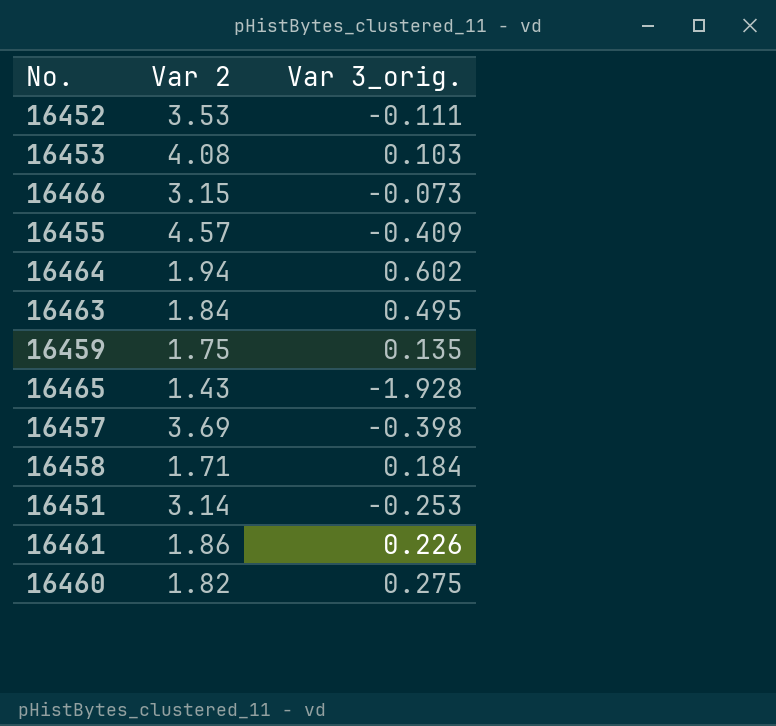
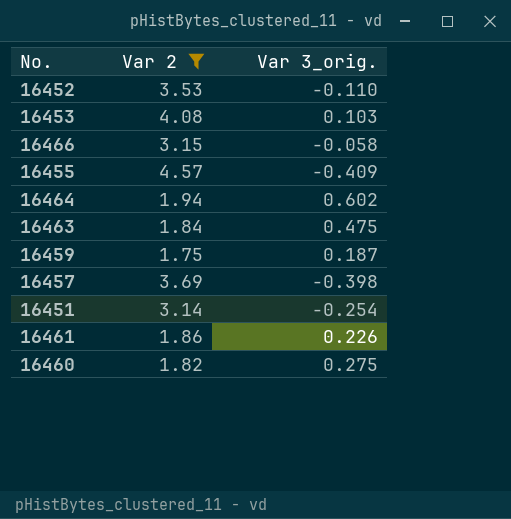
filter: none -> Var 2 >= 1.75
16452 | Var 3_orig.: -0.111 -> -0.110
16466 | Var 3_orig.: -0.073 -> -0.058
16463 | Var 3_orig.: 0.495 -> 0.475
16459 | Var 3_orig.: 0.135 -> 0.187
16451 | Var 3_orig.: -0.253 -> -0.254

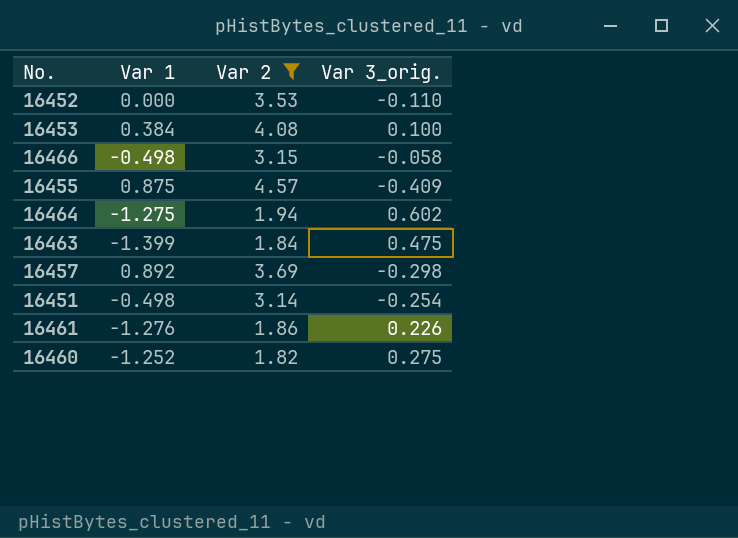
column Var 1 | position: none -> 2
row 16459: 1.75 | 0.187 -> none
16453 | Var 3_orig.: 0.103 -> 0.100
16457 | Var 3_orig.: -0.398 -> -0.298

